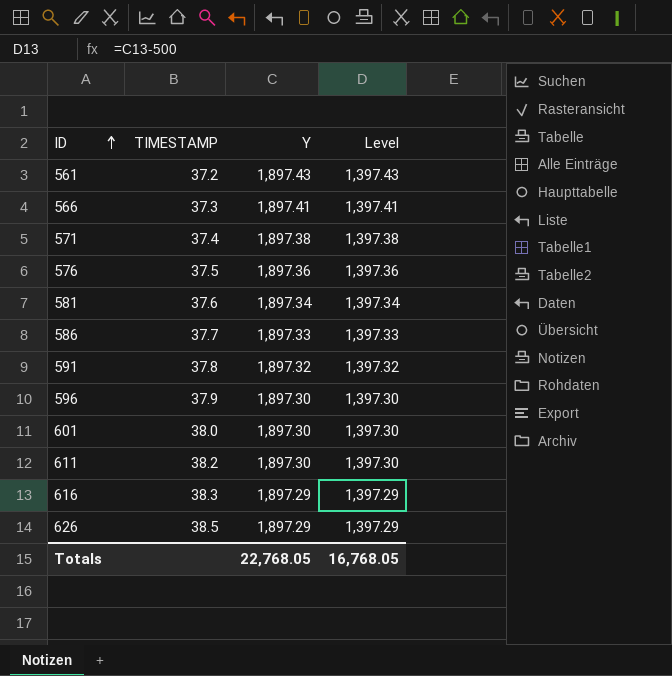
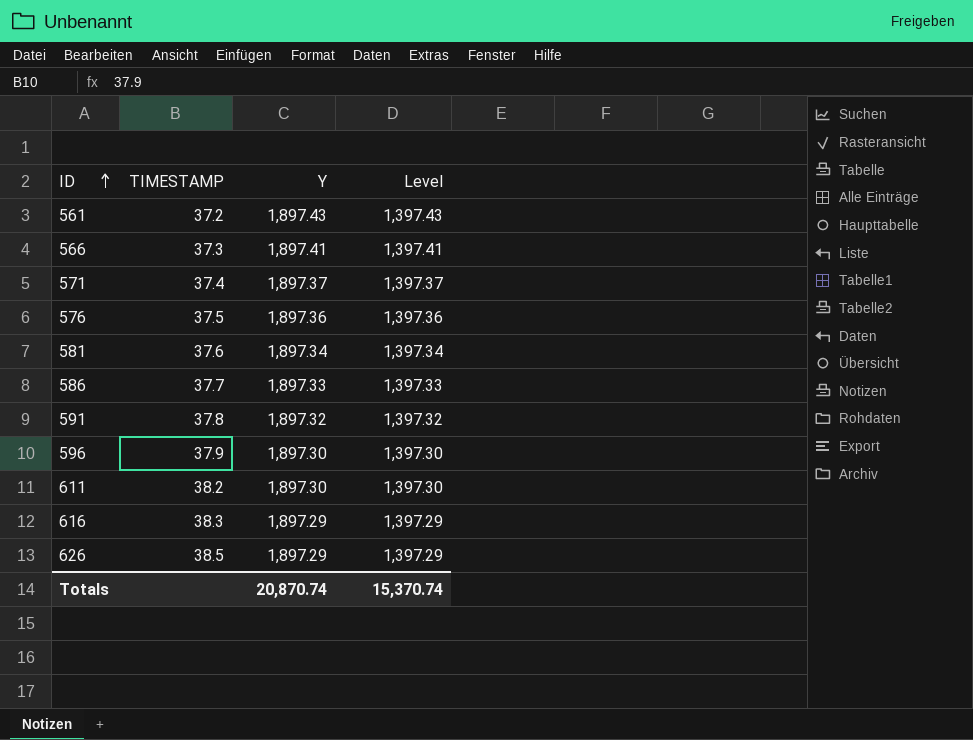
row 601: 38.0 | 1,897.30 | 1,397.30 -> none
571 | Y: 1,897.38 -> 1,897.37
571 | Level: 1,397.38 -> 1,397.37
Totals | Y: 22,768.05 -> 20,870.74
Totals | Level: 16,768.05 -> 15,370.74

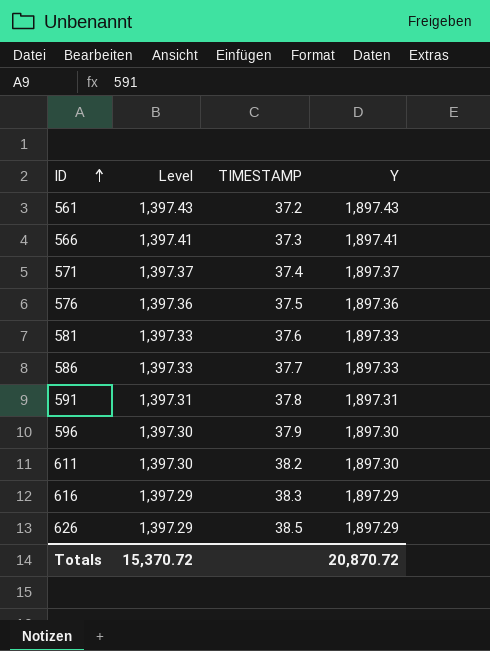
column Level | position: 4 -> 2
581 | Level: 1,397.34 -> 1,397.33
581 | Y: 1,897.34 -> 1,897.33
591 | Level: 1,397.32 -> 1,397.31
591 | Y: 1,897.32 -> 1,897.31
Totals | Level: 15,370.74 -> 15,370.72
Totals | Y: 20,870.74 -> 20,870.72

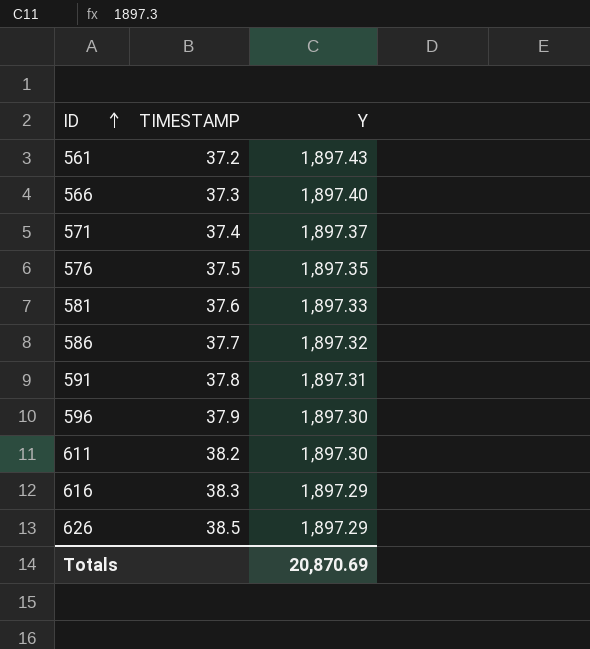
column Level | formula: [Y] - 500 -> none
566 | Y: 1,897.41 -> 1,897.40
576 | Y: 1,897.36 -> 1,897.35
586 | Y: 1,897.33 -> 1,897.32
Totals | Y: 20,870.72 -> 20,870.69

